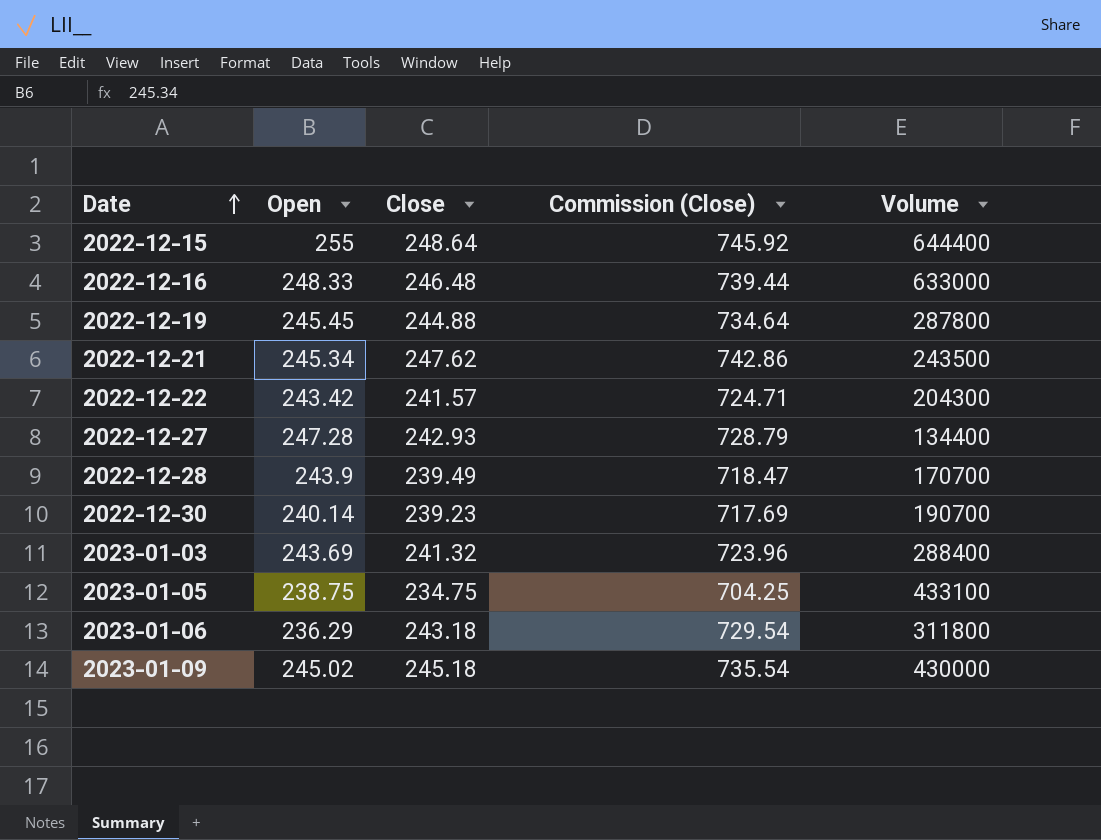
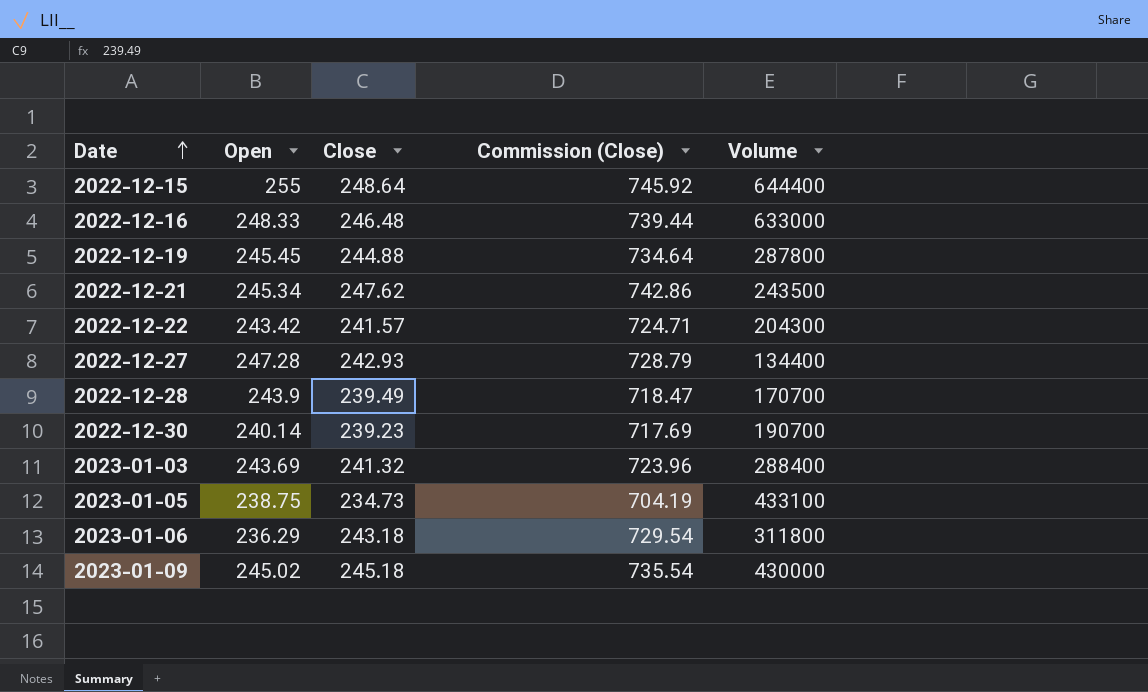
2023-01-05 | Close: 234.75 -> 234.73
2023-01-05 | Commission (Close): 704.25 -> 704.19

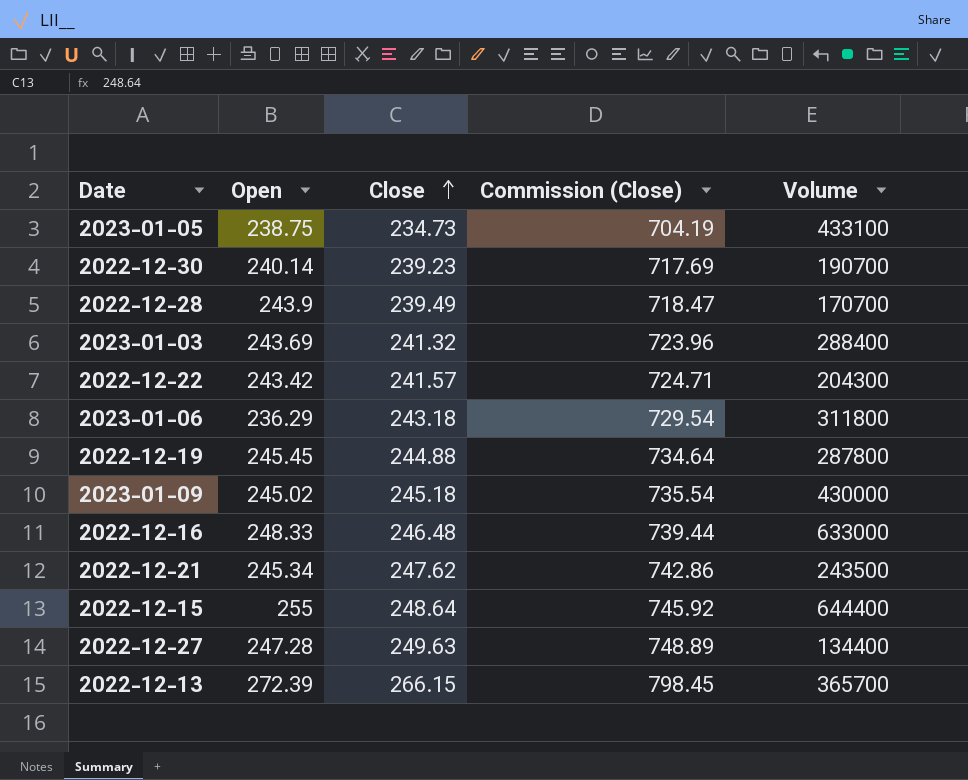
row order: Date ascending -> Close ascending
2022-12-27 | Close: 242.93 -> 249.63
2022-12-27 | Commission (Close): 728.79 -> 748.89
row 2022-12-13: none -> 272.39 | 266.15 | 798.45 | 365700

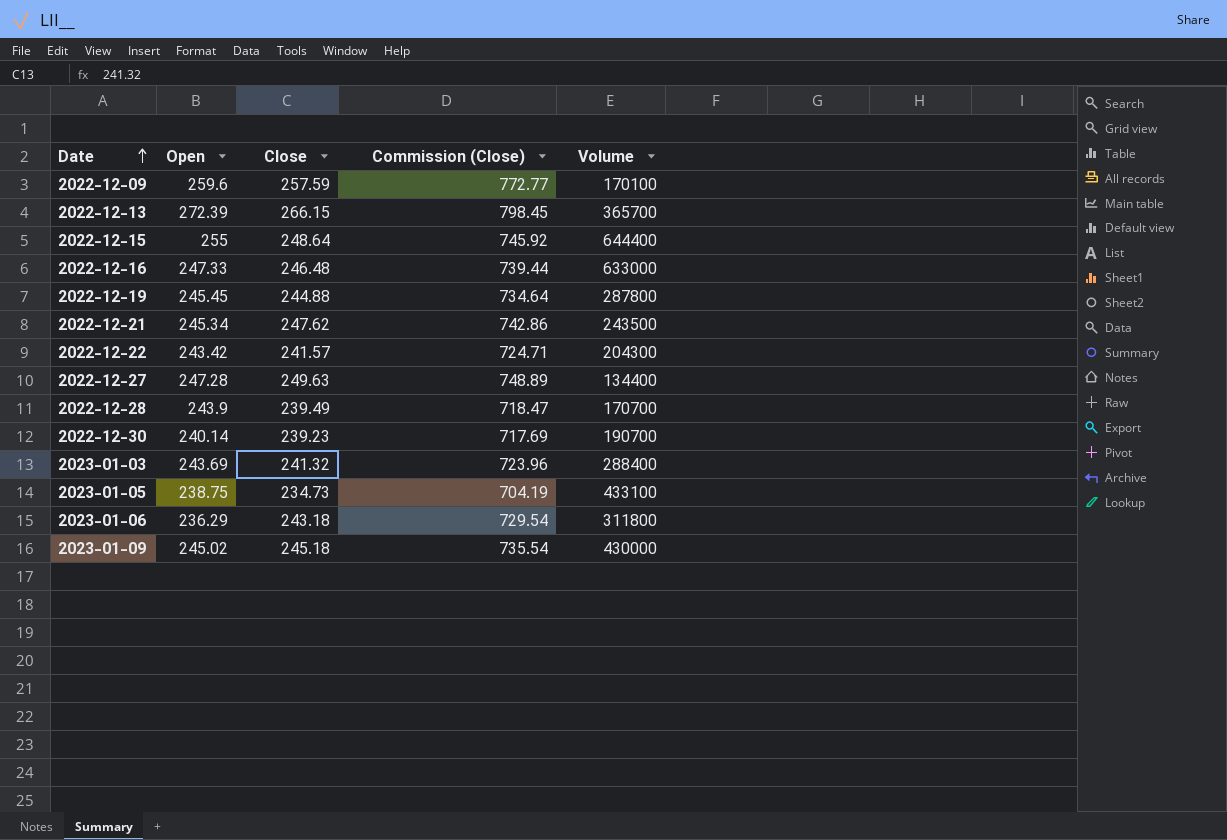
row order: Close ascending -> Date ascending
row 2022-12-09: none -> 259.6 | 257.59 | 772.77 | 170100
2022-12-16 | Open: 248.33 -> 247.33

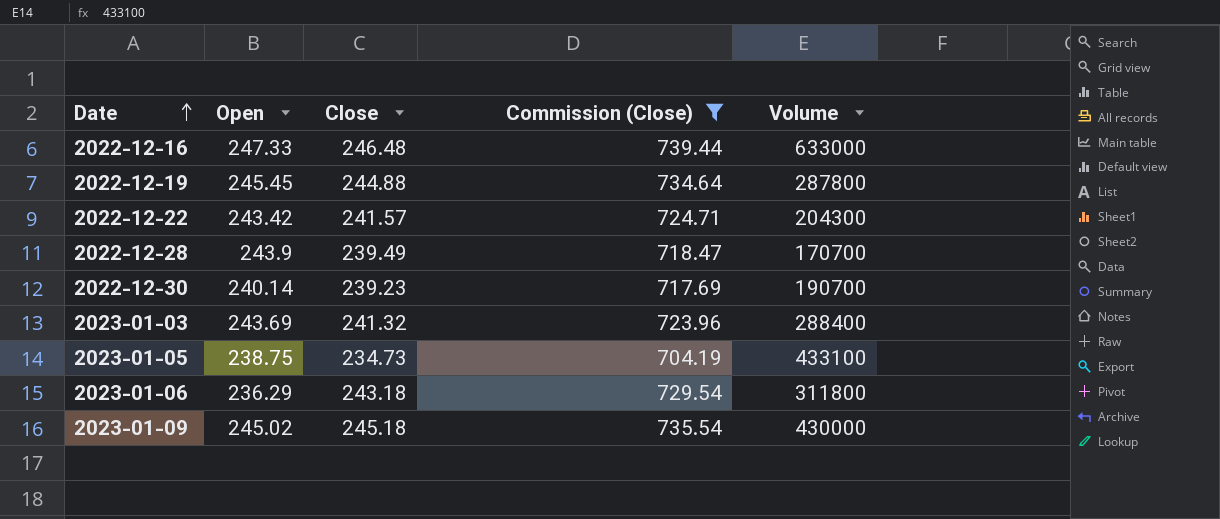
filter: none -> Commission (Close) <= 739.44

